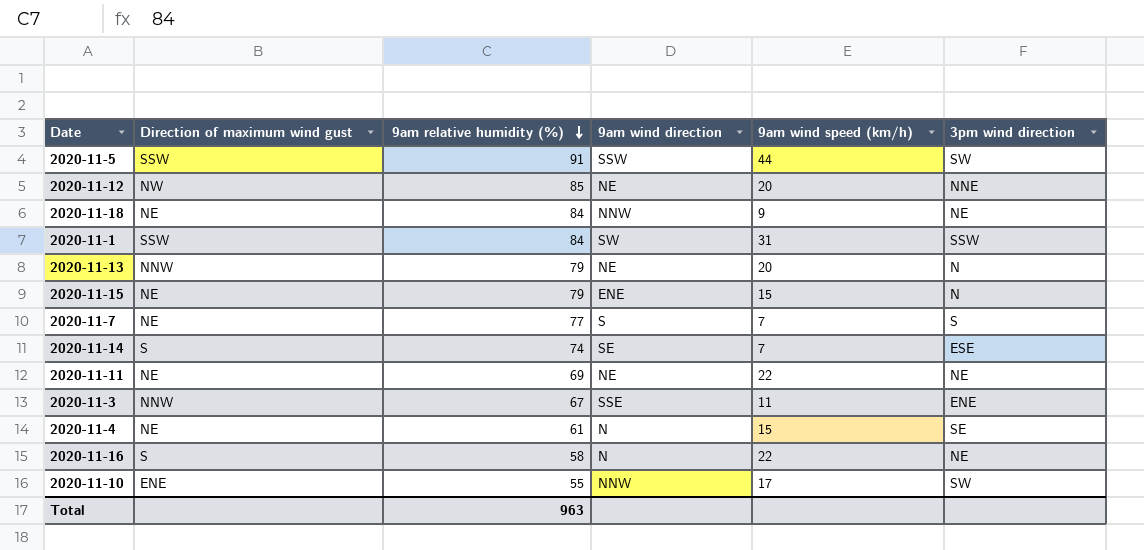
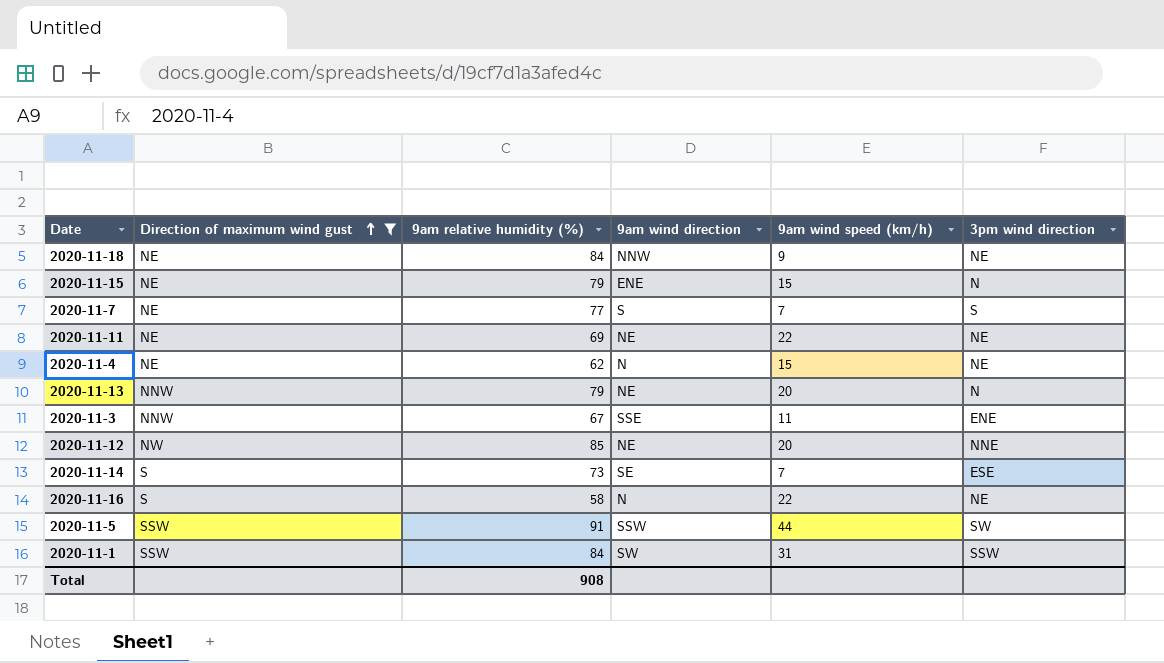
filter: none -> Direction of maximum wind gust != ENE
row order: 9am relative humidity (%) descending -> Direction of maximum wind gust ascending
2020-11-4 | 9am relative humidity (%): 61 -> 62
2020-11-4 | 3pm wind direction: SE -> NE
2020-11-14 | 9am relative humidity (%): 74 -> 73
Total | 9am relative humidity (%): 963 -> 908

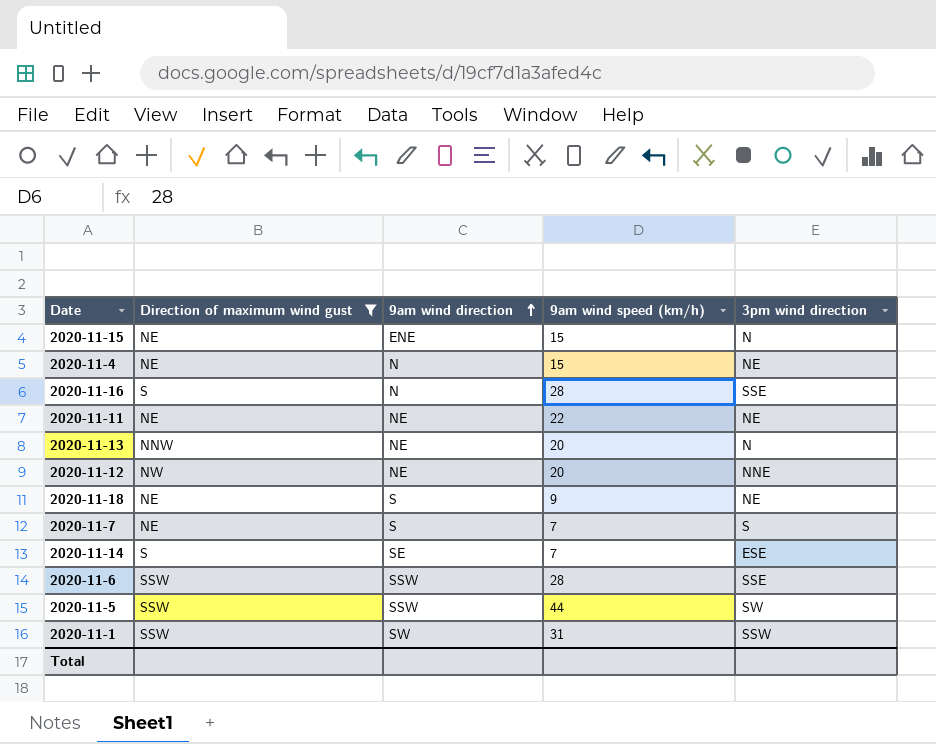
row order: Direction of maximum wind gust ascending -> 9am wind direction ascending
column 9am relative humidity (%) | position: 3 -> none
row 2020-11-3: NNW | 67 | SSE | 11 | ENE -> none
2020-11-16 | 9am wind speed (km/h): 22 -> 28
2020-11-16 | 3pm wind direction: NE -> SSE
2020-11-18 | 9am wind direction: NNW -> S
row 2020-11-6: none -> SSW | SSW | 28 | SSE

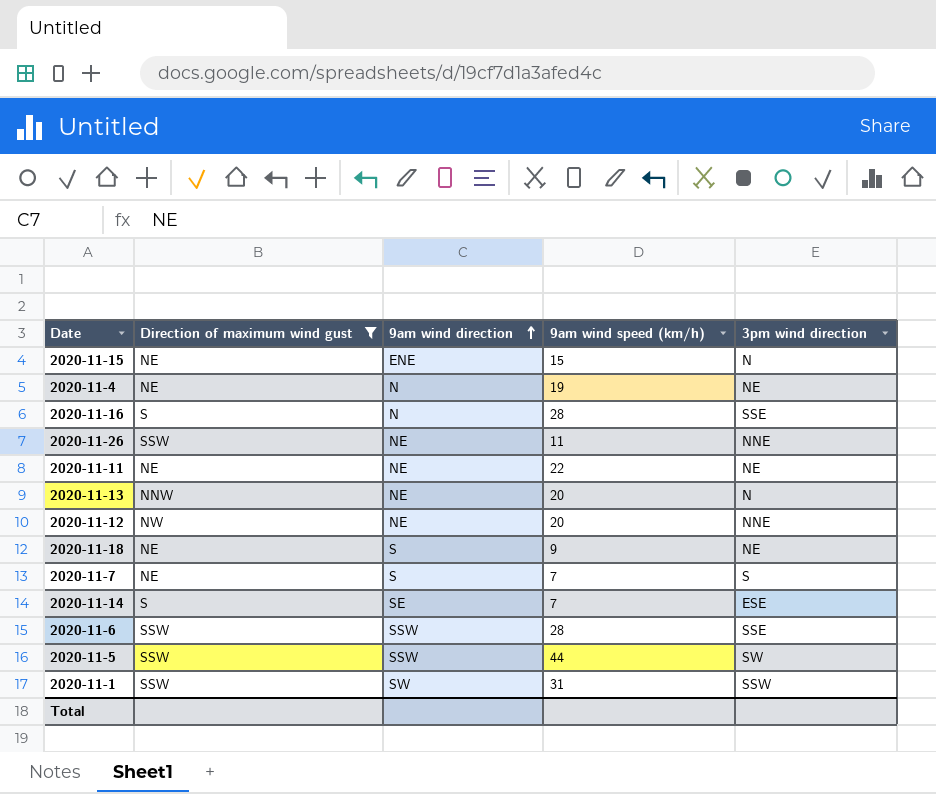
2020-11-4 | 9am wind speed (km/h): 15 -> 19
row 2020-11-26: none -> SSW | NE | 11 | NNE

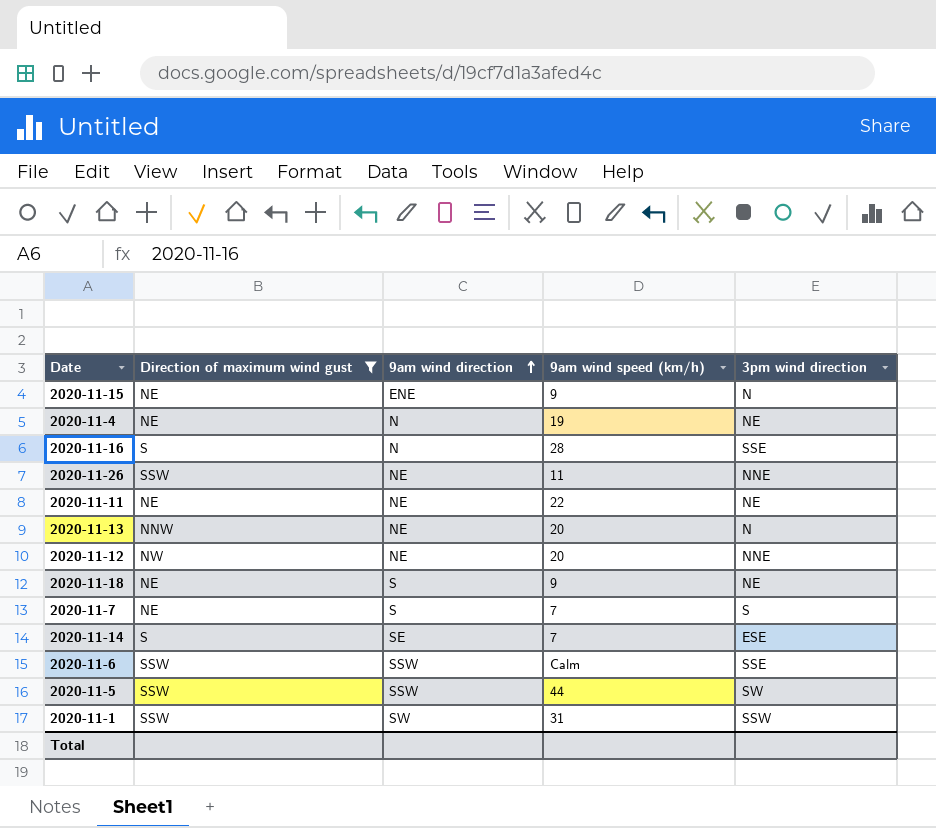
2020-11-15 | 9am wind speed (km/h): 15 -> 9
2020-11-6 | 9am wind speed (km/h): 28 -> Calm

